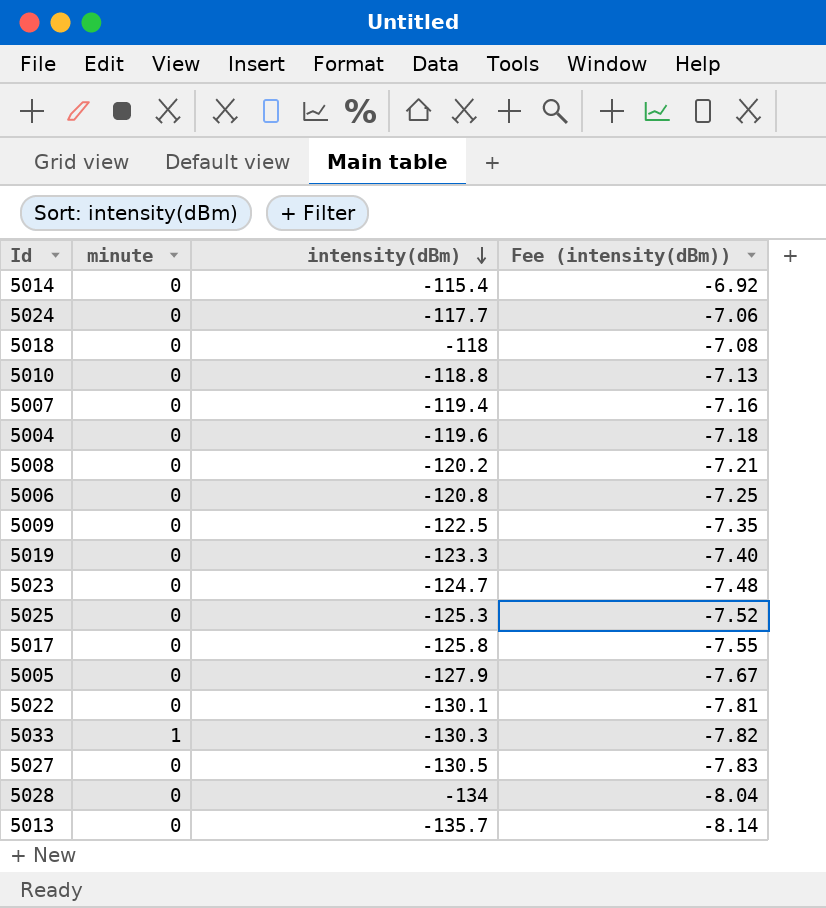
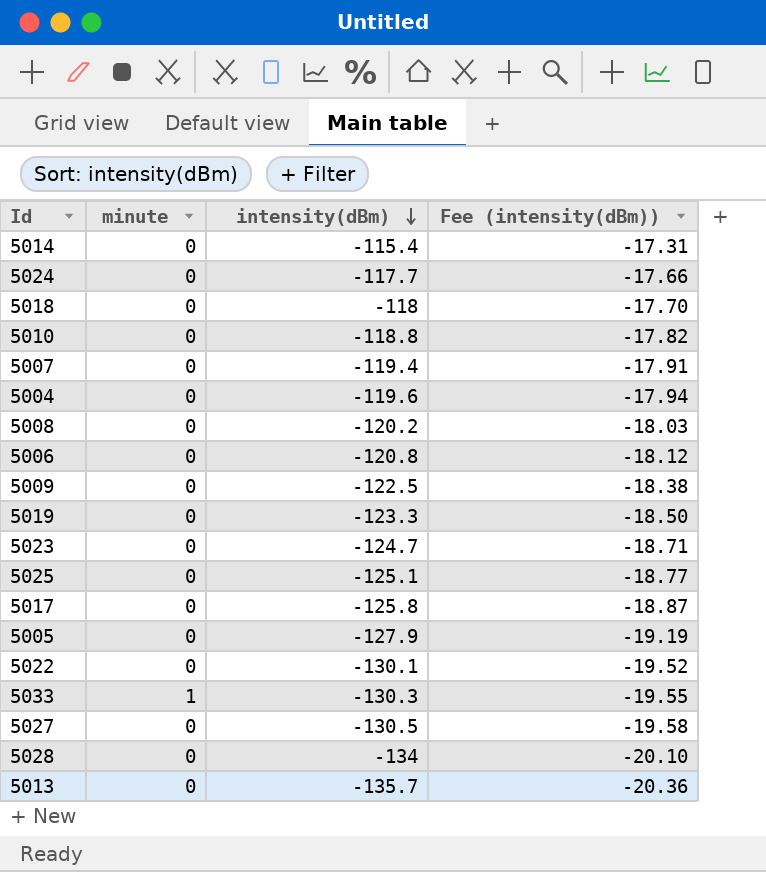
column Fee (intensity(dBm)) | formula: [intensity(dBm)] * 0.06 -> [intensity(dBm)] * 0.15
5025 | intensity(dBm): -125.3 -> -125.1

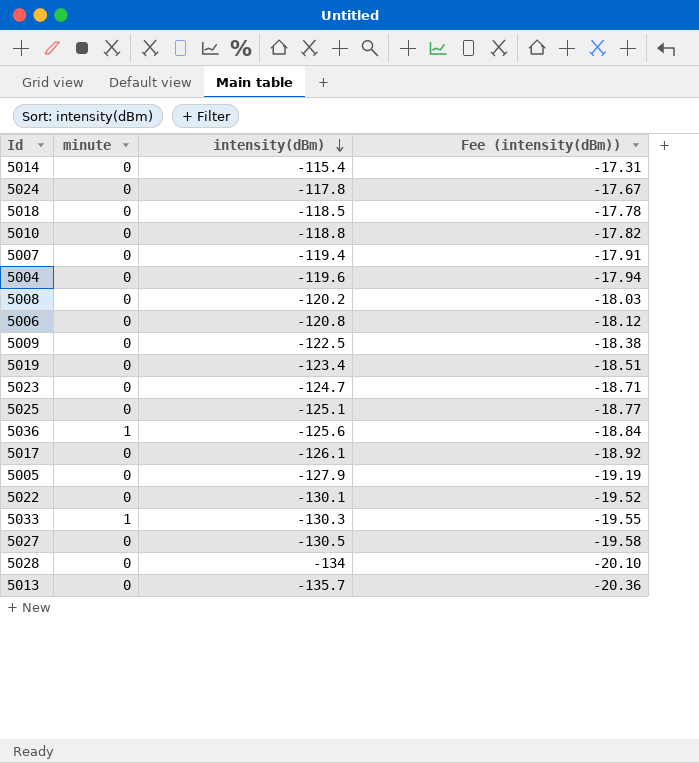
5024 | intensity(dBm): -117.7 -> -117.8
5024 | Fee (intensity(dBm)): -17.66 -> -17.67
5018 | intensity(dBm): -118 -> -118.5
5018 | Fee (intensity(dBm)): -17.70 -> -17.78
5019 | intensity(dBm): -123.3 -> -123.4
5019 | Fee (intensity(dBm)): -18.50 -> -18.51
row 5036: none -> 1 | -125.6 | -18.84
5017 | intensity(dBm): -125.8 -> -126.1
5017 | Fee (intensity(dBm)): -18.87 -> -18.92

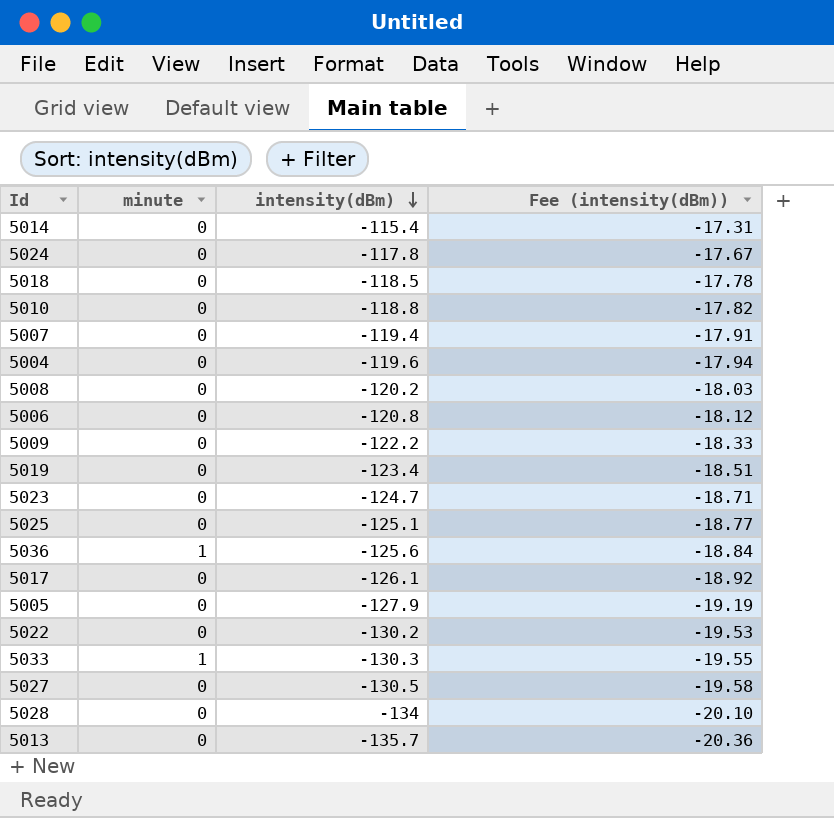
5009 | intensity(dBm): -122.5 -> -122.2
5009 | Fee (intensity(dBm)): -18.38 -> -18.33
5022 | intensity(dBm): -130.1 -> -130.2
5022 | Fee (intensity(dBm)): -19.52 -> -19.53

